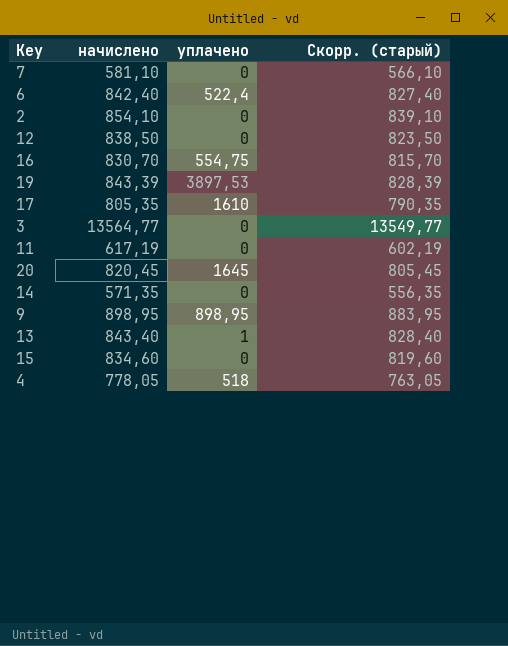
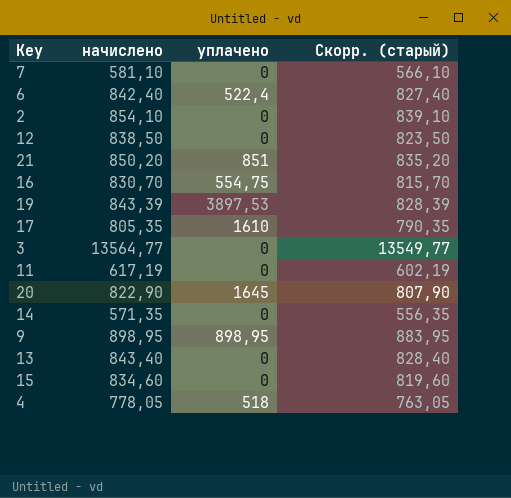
row 21: none -> 850,20 | 851 | 835,20
20 | начислено: 820,45 -> 822,90
20 | Скорр. (старый): 805,45 -> 807,90
13 | уплачено: 1 -> 0

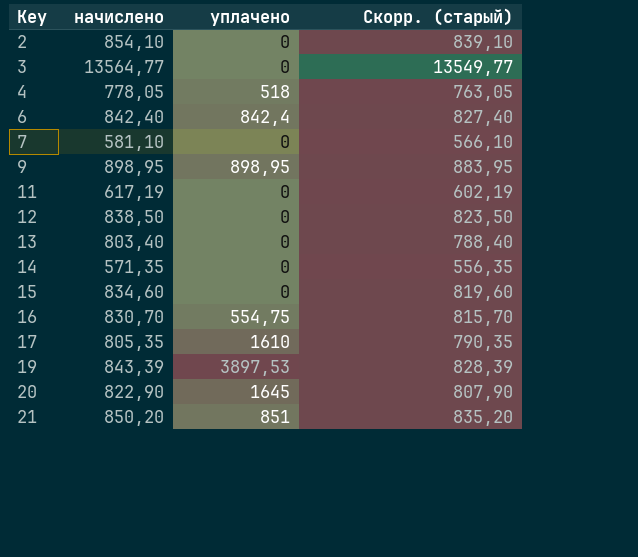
row order: none -> Key ascending
6 | уплачено: 522,4 -> 842,4
13 | начислено: 843,40 -> 803,40
13 | Скорр. (старый): 828,40 -> 788,40

